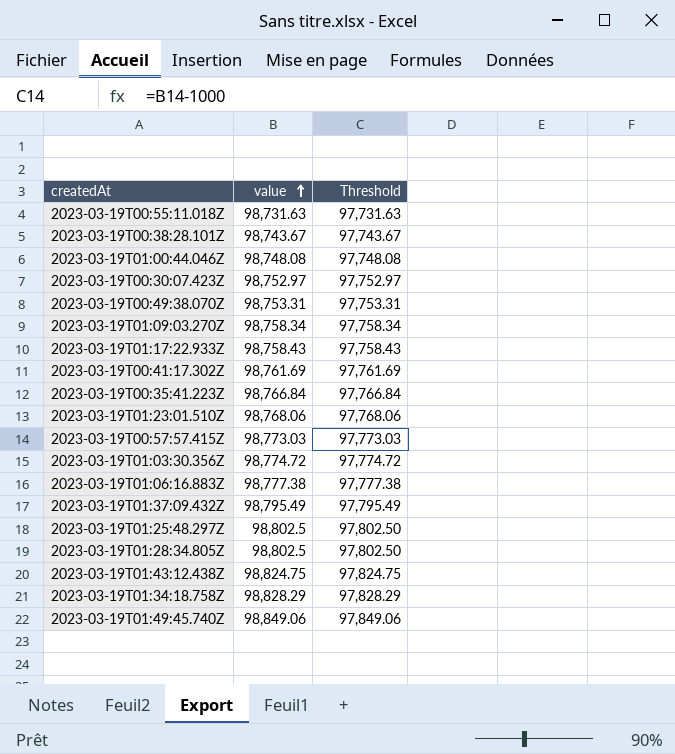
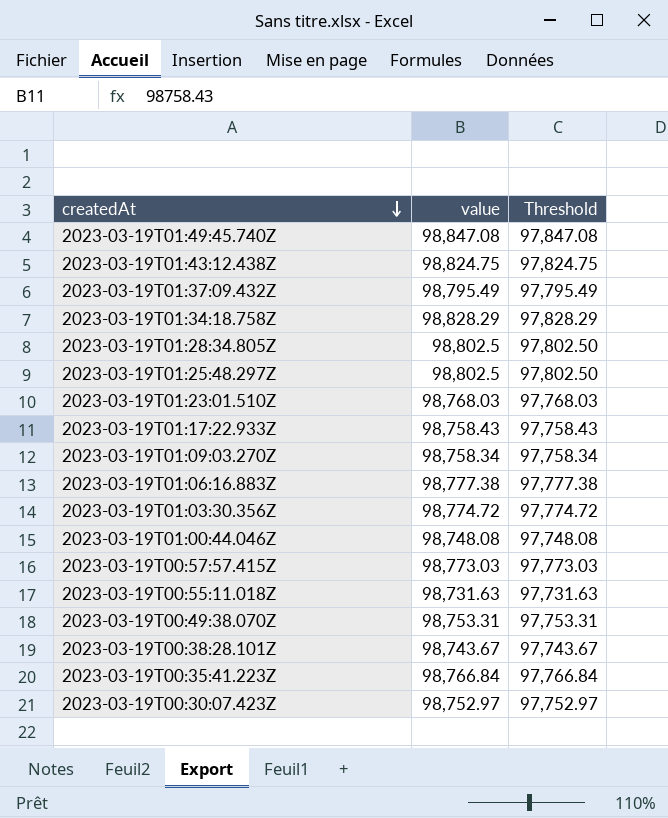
row order: value ascending -> createdAt descending
row 2023-03-19T00:41:17.302Z: 98,761.69 | 97,761.69 -> none
2023-03-19T01:49:45.740Z | value: 98,849.06 -> 98,847.08
2023-03-19T01:49:45.740Z | Threshold: 97,849.06 -> 97,847.08
2023-03-19T01:23:01.510Z | value: 98,768.06 -> 98,768.03
2023-03-19T01:23:01.510Z | Threshold: 97,768.06 -> 97,768.03

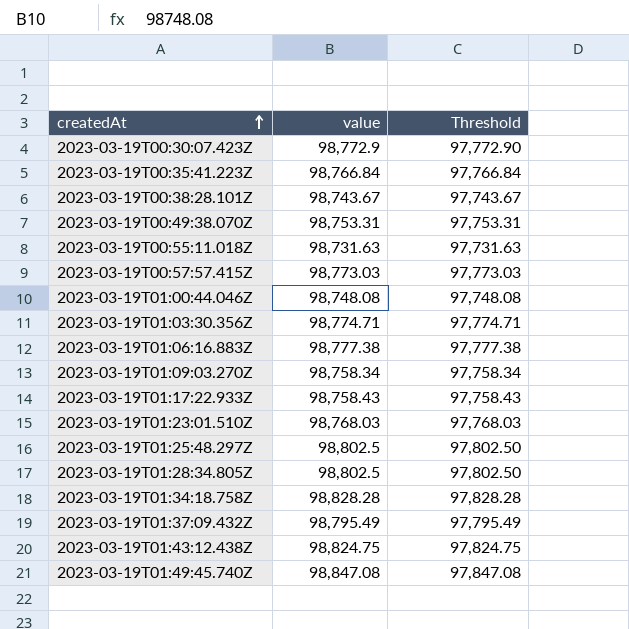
row order: createdAt descending -> createdAt ascending
2023-03-19T00:30:07.423Z | value: 98,752.97 -> 98,772.9
2023-03-19T00:30:07.423Z | Threshold: 97,752.97 -> 97,772.90
2023-03-19T01:03:30.356Z | value: 98,774.72 -> 98,774.71
2023-03-19T01:03:30.356Z | Threshold: 97,774.72 -> 97,774.71
2023-03-19T01:34:18.758Z | value: 98,828.29 -> 98,828.28
2023-03-19T01:34:18.758Z | Threshold: 97,828.29 -> 97,828.28

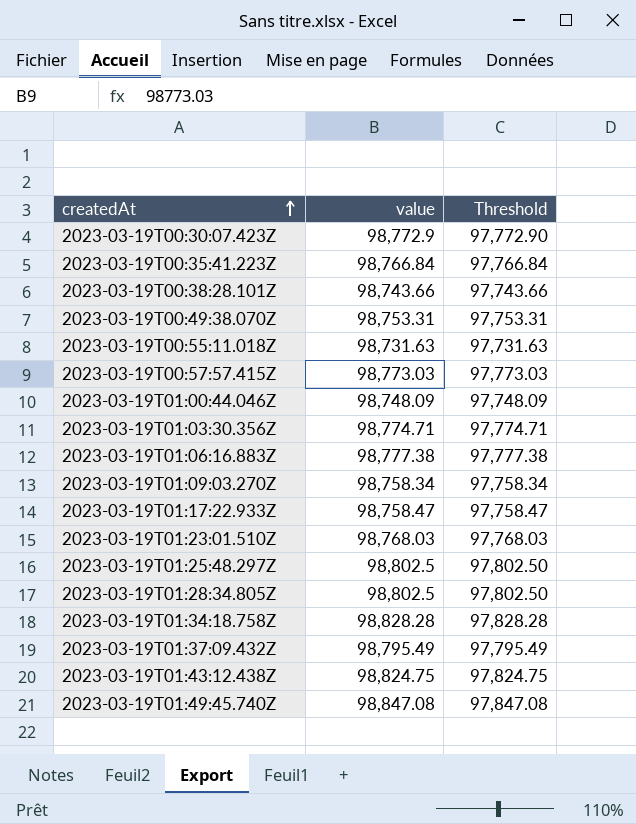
2023-03-19T00:38:28.101Z | value: 98,743.67 -> 98,743.66
2023-03-19T00:38:28.101Z | Threshold: 97,743.67 -> 97,743.66
2023-03-19T01:00:44.046Z | value: 98,748.08 -> 98,748.09
2023-03-19T01:00:44.046Z | Threshold: 97,748.08 -> 97,748.09
2023-03-19T01:17:22.933Z | value: 98,758.43 -> 98,758.47
2023-03-19T01:17:22.933Z | Threshold: 97,758.43 -> 97,758.47

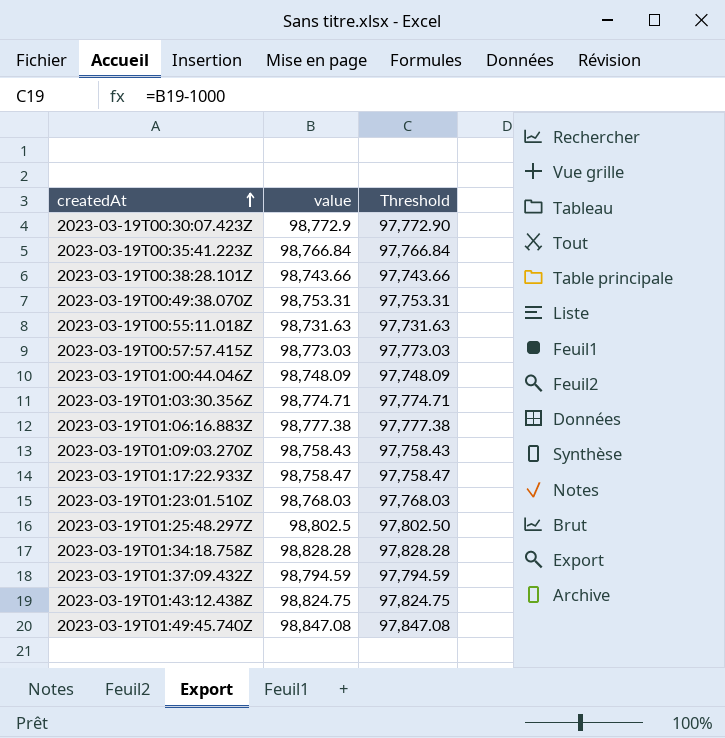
row 2023-03-19T01:28:34.805Z: 98,802.5 | 97,802.50 -> none
2023-03-19T01:09:03.270Z | value: 98,758.34 -> 98,758.43
2023-03-19T01:09:03.270Z | Threshold: 97,758.34 -> 97,758.43
2023-03-19T01:37:09.432Z | value: 98,795.49 -> 98,794.59
2023-03-19T01:37:09.432Z | Threshold: 97,795.49 -> 97,794.59

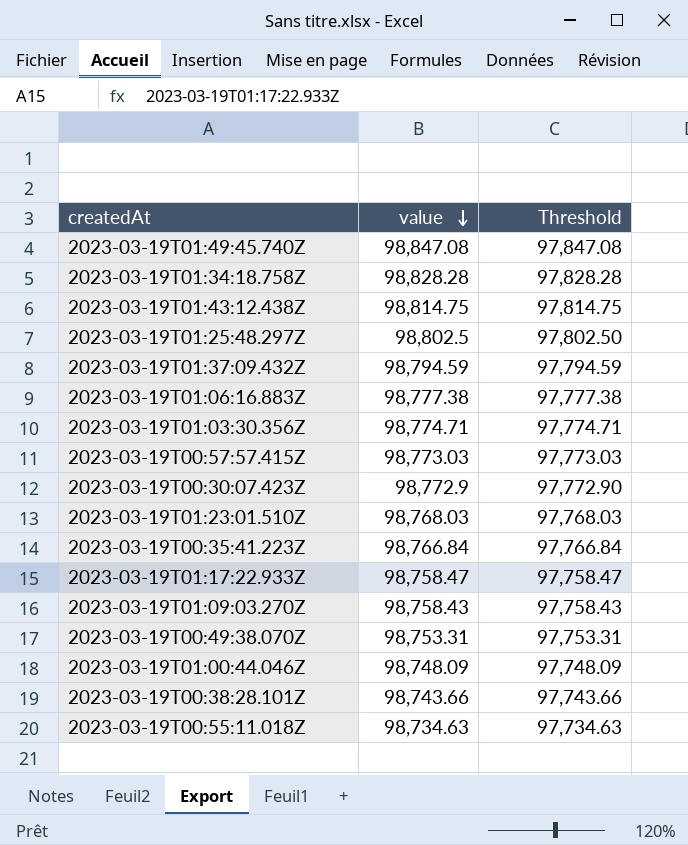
row order: createdAt ascending -> value descending
2023-03-19T01:43:12.438Z | value: 98,824.75 -> 98,814.75
2023-03-19T01:43:12.438Z | Threshold: 97,824.75 -> 97,814.75
2023-03-19T00:55:11.018Z | value: 98,731.63 -> 98,734.63
2023-03-19T00:55:11.018Z | Threshold: 97,731.63 -> 97,734.63

